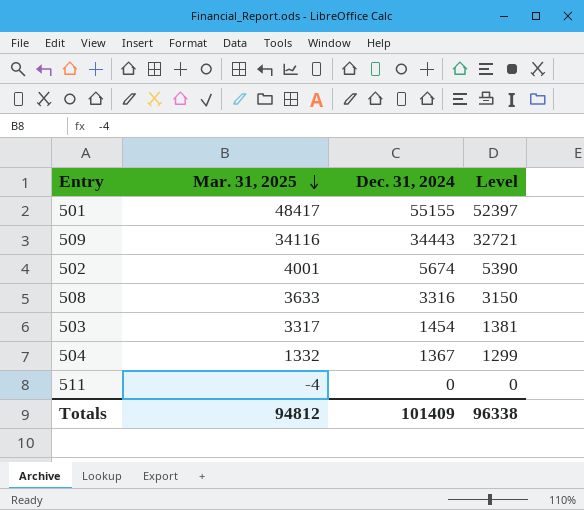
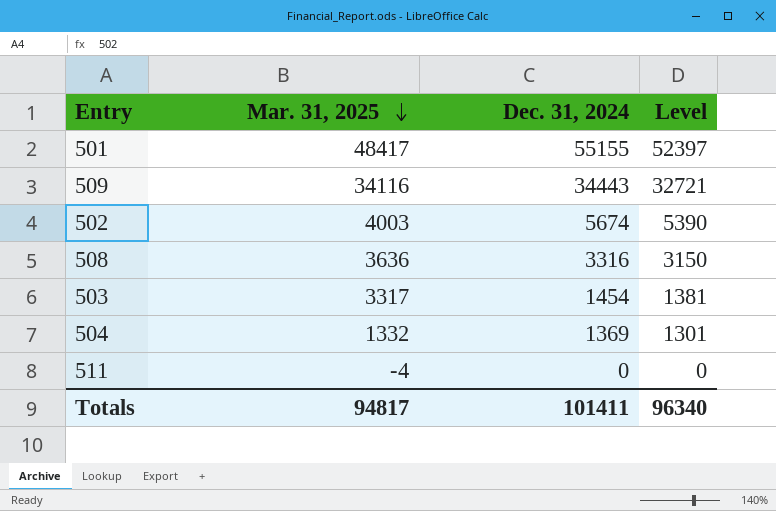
502 | Mar. 31, 2025: 4001 -> 4003
508 | Mar. 31, 2025: 3633 -> 3636
504 | Dec. 31, 2024: 1367 -> 1369
504 | Level: 1299 -> 1301
Totals | Mar. 31, 2025: 94812 -> 94817
Totals | Dec. 31, 2024: 101409 -> 101411
Totals | Level: 96338 -> 96340

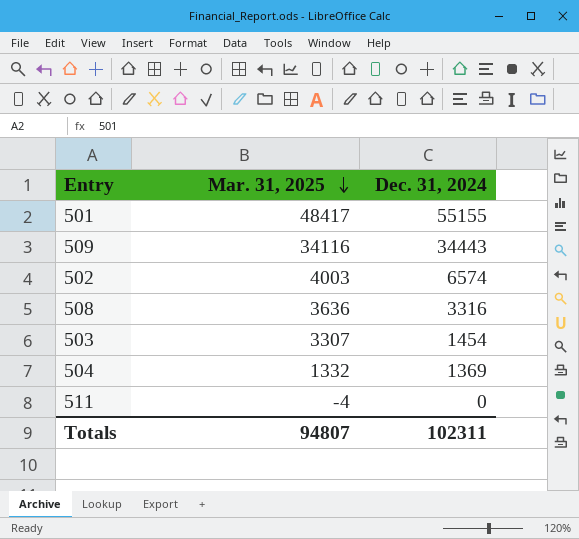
column Level | formula: [Dec. 31, 2024] * 0.95 -> none
502 | Dec. 31, 2024: 5674 -> 6574
503 | Mar. 31, 2025: 3317 -> 3307
Totals | Mar. 31, 2025: 94817 -> 94807
Totals | Dec. 31, 2024: 101411 -> 102311

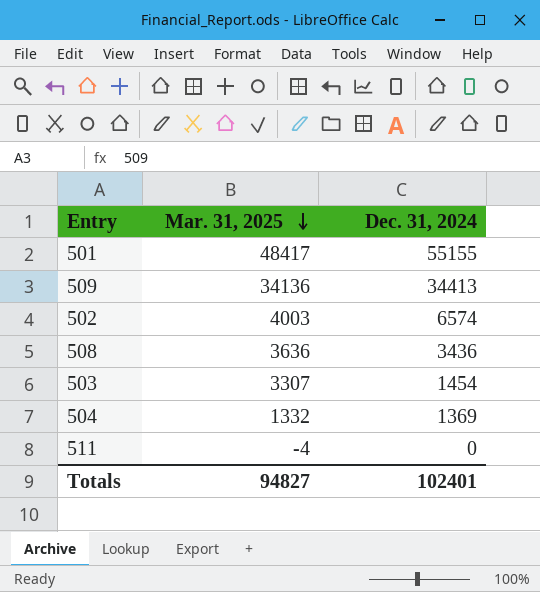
509 | Mar. 31, 2025: 34116 -> 34136
509 | Dec. 31, 2024: 34443 -> 34413
508 | Dec. 31, 2024: 3316 -> 3436
Totals | Mar. 31, 2025: 94807 -> 94827
Totals | Dec. 31, 2024: 102311 -> 102401

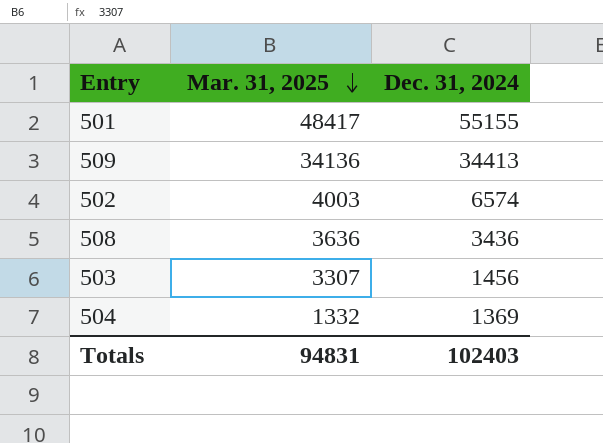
row 511: -4 | 0 -> none
503 | Dec. 31, 2024: 1454 -> 1456
Totals | Mar. 31, 2025: 94827 -> 94831
Totals | Dec. 31, 2024: 102401 -> 102403

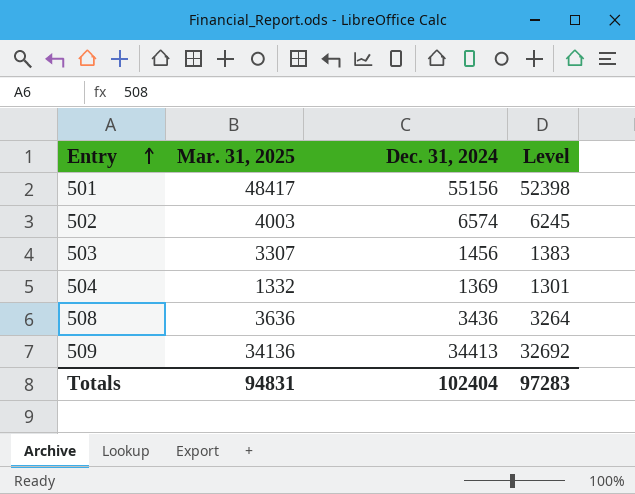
row order: Mar. 31, 2025 descending -> Entry ascending
column Level | formula: none -> [Dec. 31, 2024] * 0.95
501 | Dec. 31, 2024: 55155 -> 55156
Totals | Dec. 31, 2024: 102403 -> 102404

